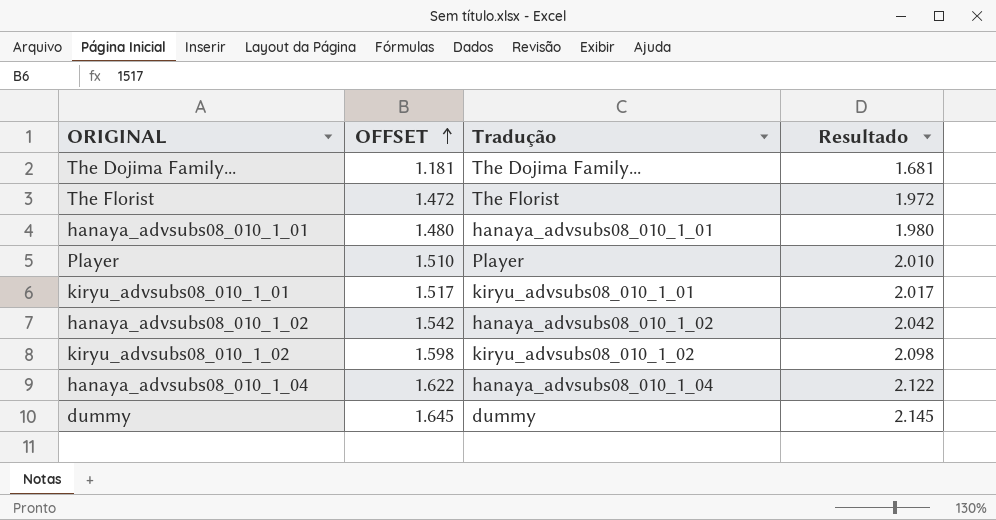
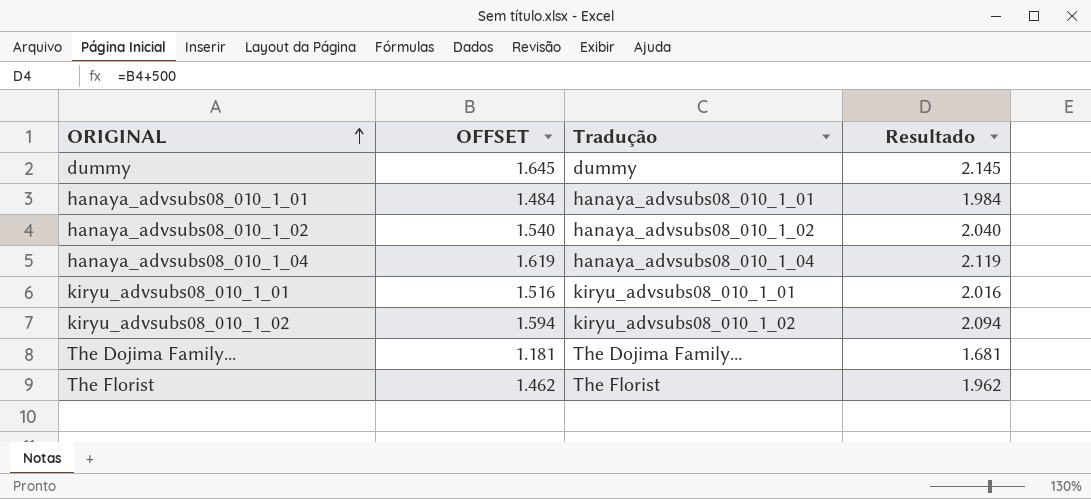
row order: OFFSET ascending -> ORIGINAL ascending
row Player: 1.510 | Player | 2.010 -> none
hanaya_advsubs08_010_1_01 | OFFSET: 1.480 -> 1.484
hanaya_advsubs08_010_1_01 | Resultado: 1.980 -> 1.984
hanaya_advsubs08_010_1_02 | OFFSET: 1.542 -> 1.540
hanaya_advsubs08_010_1_02 | Resultado: 2.042 -> 2.040
hanaya_advsubs08_010_1_04 | OFFSET: 1.622 -> 1.619
hanaya_advsubs08_010_1_04 | Resultado: 2.122 -> 2.119
kiryu_advsubs08_010_1_01 | OFFSET: 1.517 -> 1.516
kiryu_advsubs08_010_1_01 | Resultado: 2.017 -> 2.016
kiryu_advsubs08_010_1_02 | OFFSET: 1.598 -> 1.594
kiryu_advsubs08_010_1_02 | Resultado: 2.098 -> 2.094
The Florist | OFFSET: 1.472 -> 1.462
The Florist | Resultado: 1.972 -> 1.962

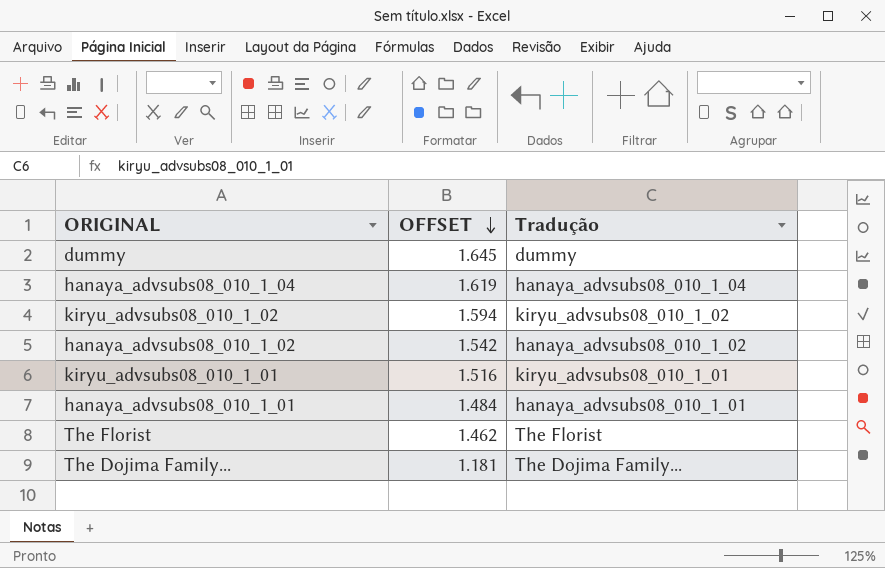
row order: ORIGINAL ascending -> OFFSET descending
column Resultado | formula: [OFFSET] + 500 -> none
hanaya_advsubs08_010_1_02 | OFFSET: 1.540 -> 1.542

